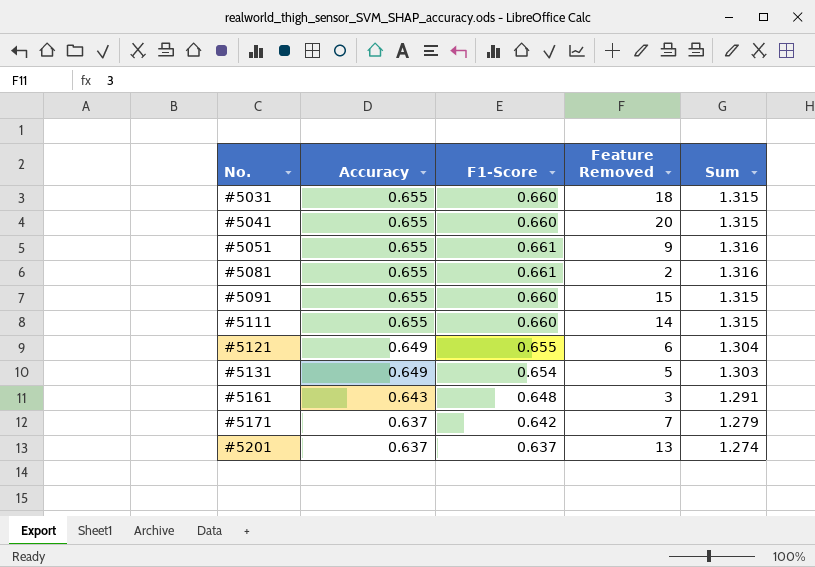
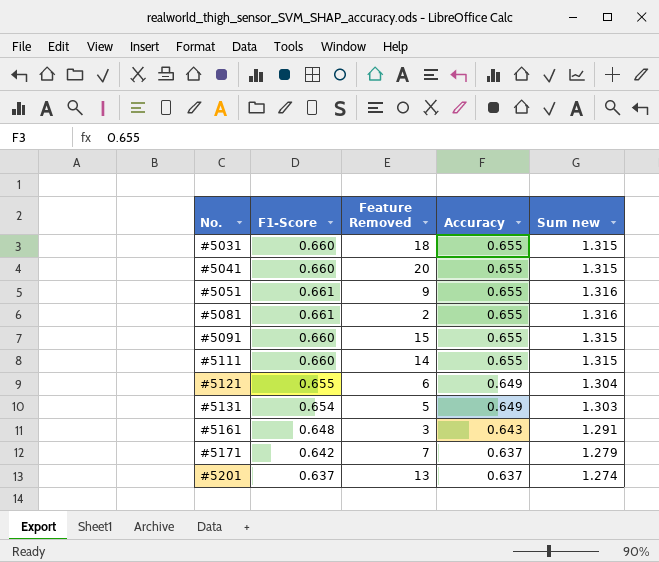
column Accuracy | position: 2 -> 4
column name: Sum -> Sum new

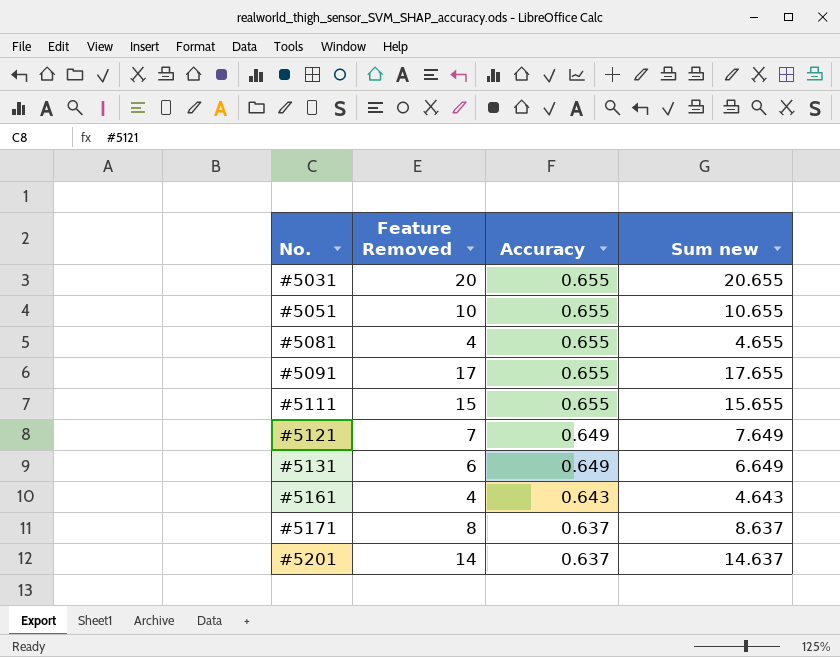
column F1-Score | position: 2 -> none
column Sum new | formula: [F1-Score] + [Accuracy] -> [Feature Removed] + [Accuracy]
row #5041: 0.660 | 20 | 0.655 | 1.315 -> none
#5031 | Feature Removed: 18 -> 20
#5051 | Feature Removed: 9 -> 10
#5081 | Feature Removed: 2 -> 4
#5091 | Feature Removed: 15 -> 17
#5111 | Feature Removed: 14 -> 15
#5121 | Feature Removed: 6 -> 7
#5131 | Feature Removed: 5 -> 6
#5161 | Feature Removed: 3 -> 4
#5171 | Feature Removed: 7 -> 8
#5201 | Feature Removed: 13 -> 14

